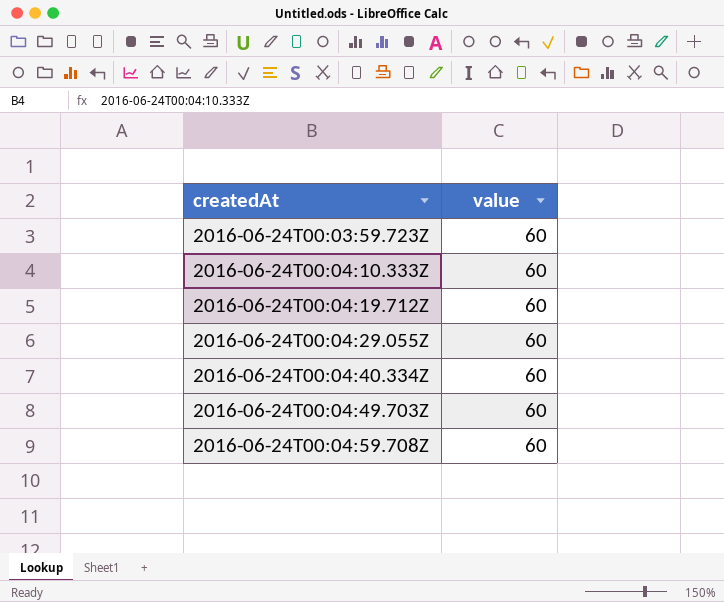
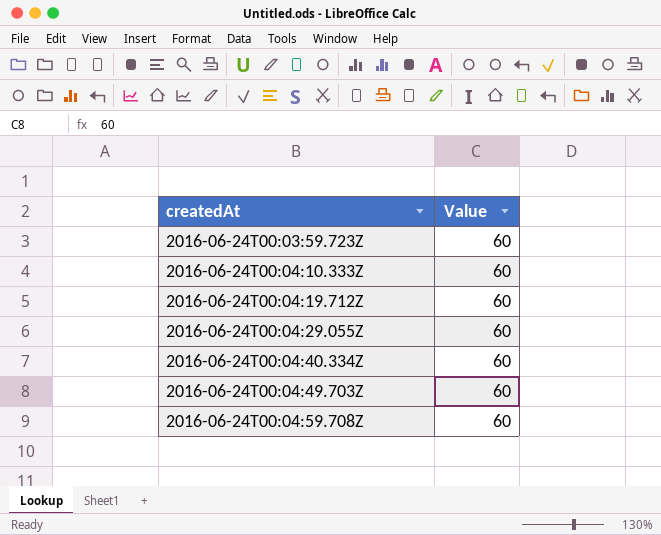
column name: value -> Value

